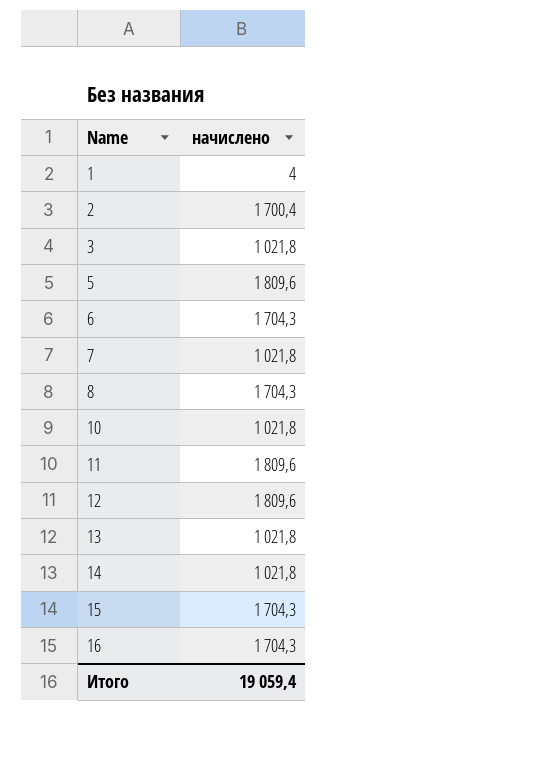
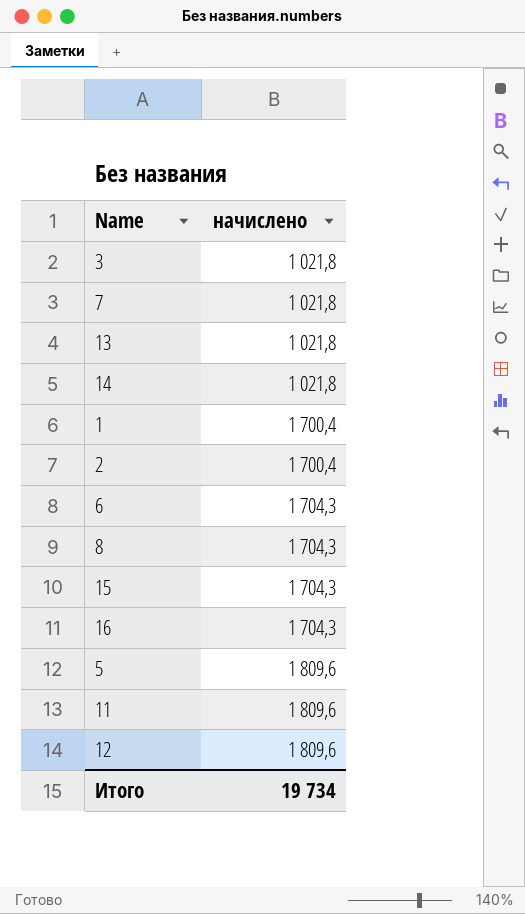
row order: Name ascending -> начислено ascending
row 10: 1 021,8 -> none
1 | начислено: 4 -> 1 700,4
Итого | начислено: 19 059,4 -> 19 734

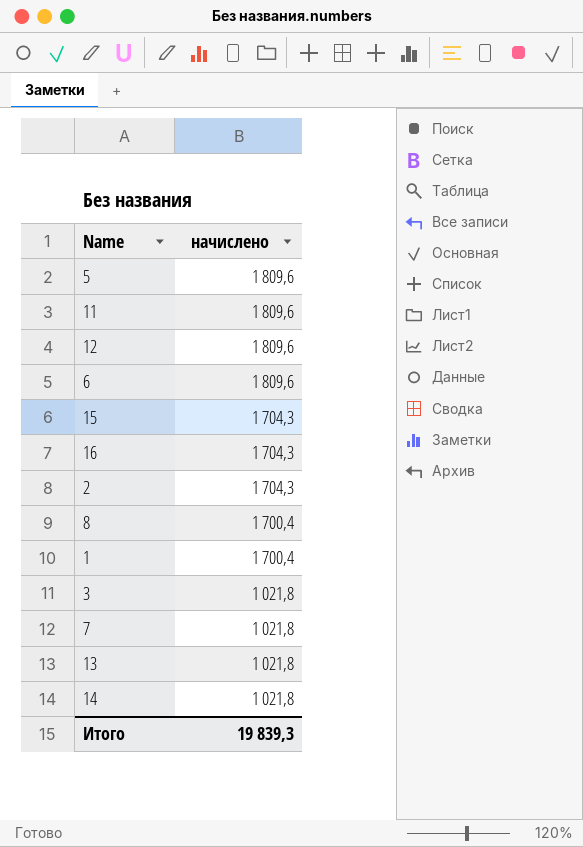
row order: начислено ascending -> начислено descending
6 | начислено: 1 704,3 -> 1 809,6
2 | начислено: 1 700,4 -> 1 704,3
8 | начислено: 1 704,3 -> 1 700,4
Итого | начислено: 19 734 -> 19 839,3

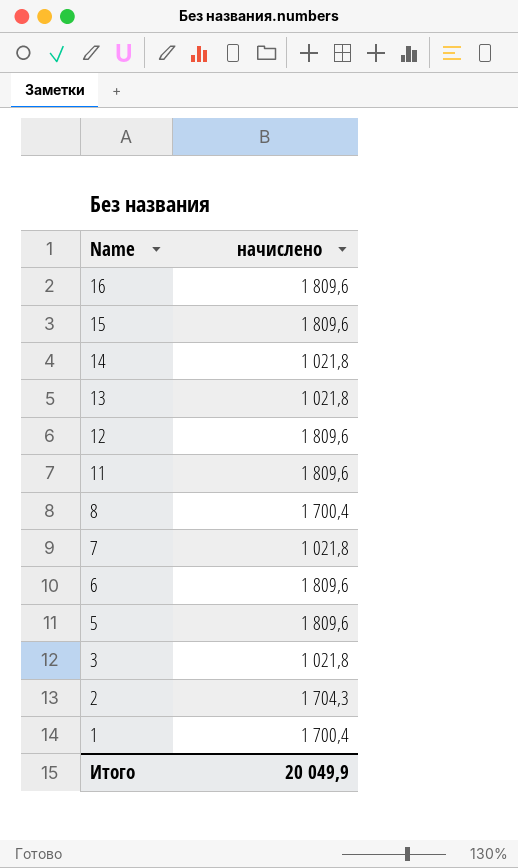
row order: начислено descending -> Name descending
16 | начислено: 1 704,3 -> 1 809,6
15 | начислено: 1 704,3 -> 1 809,6
Итого | начислено: 19 839,3 -> 20 049,9

